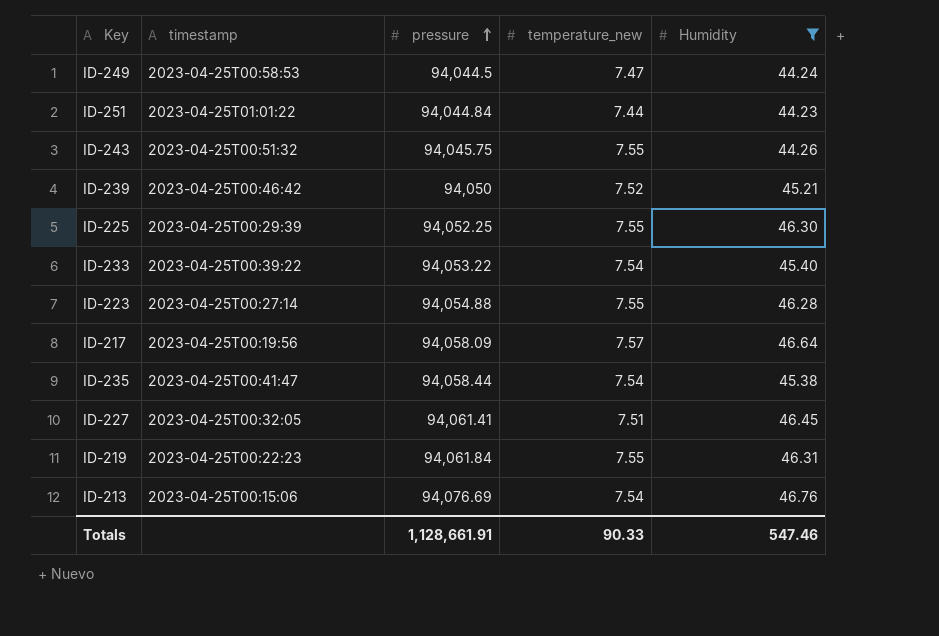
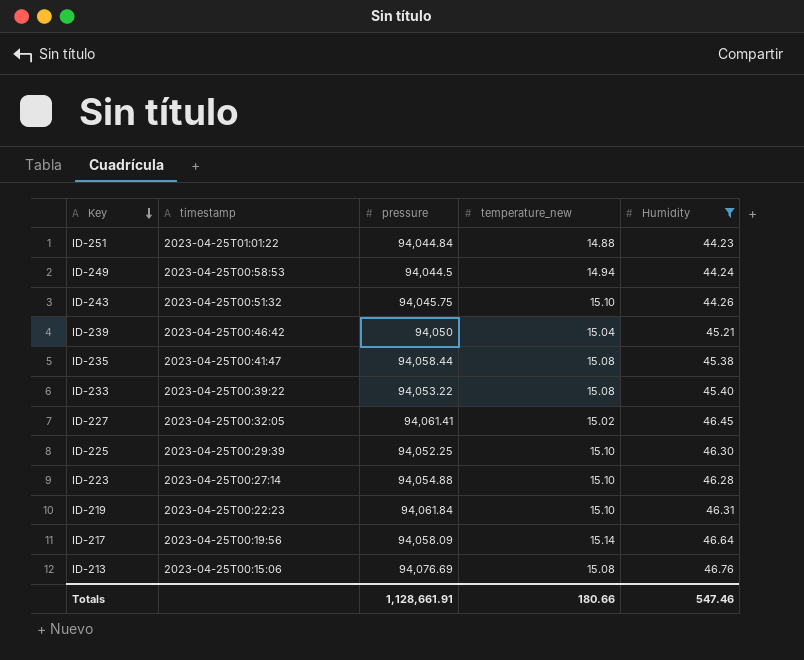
row order: pressure ascending -> Key descending
ID-251 | temperature_new: 7.44 -> 14.88
ID-249 | temperature_new: 7.47 -> 14.94
ID-243 | temperature_new: 7.55 -> 15.10
ID-239 | temperature_new: 7.52 -> 15.04
ID-235 | temperature_new: 7.54 -> 15.08
ID-233 | temperature_new: 7.54 -> 15.08
ID-227 | temperature_new: 7.51 -> 15.02
ID-225 | temperature_new: 7.55 -> 15.10
ID-223 | temperature_new: 7.55 -> 15.10
ID-219 | temperature_new: 7.55 -> 15.10
ID-217 | temperature_new: 7.57 -> 15.14
ID-213 | temperature_new: 7.54 -> 15.08
Totals | temperature_new: 90.33 -> 180.66

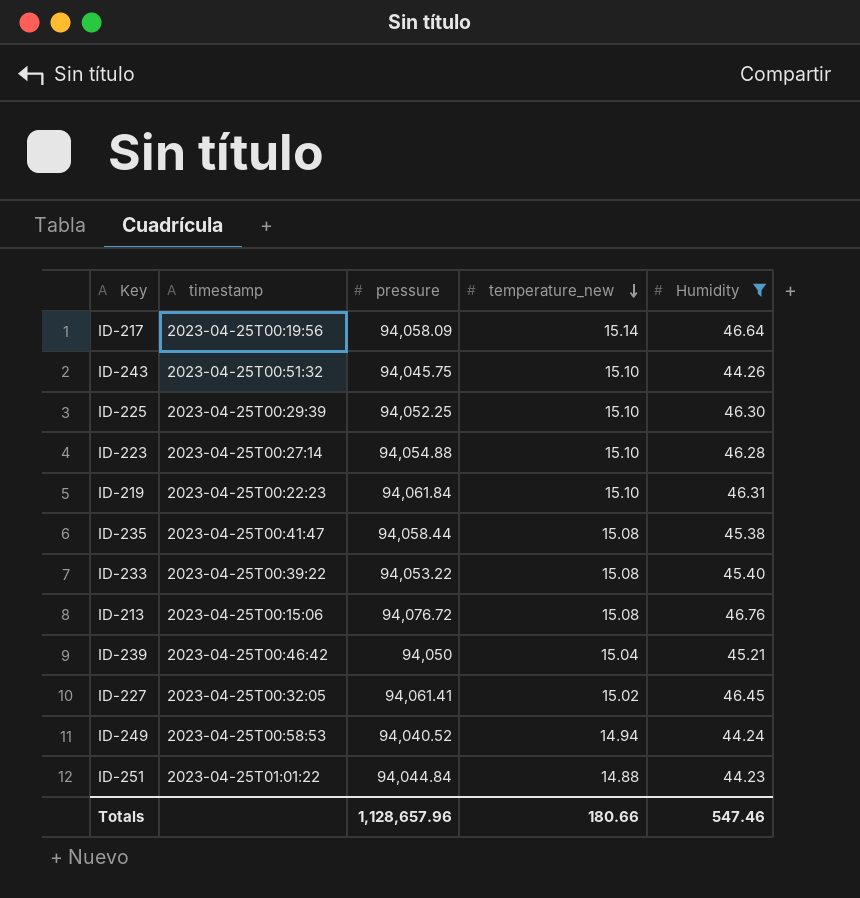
row order: Key descending -> temperature_new descending
ID-213 | pressure: 94,076.69 -> 94,076.72
ID-249 | pressure: 94,044.5 -> 94,040.52
Totals | pressure: 1,128,661.91 -> 1,128,657.96

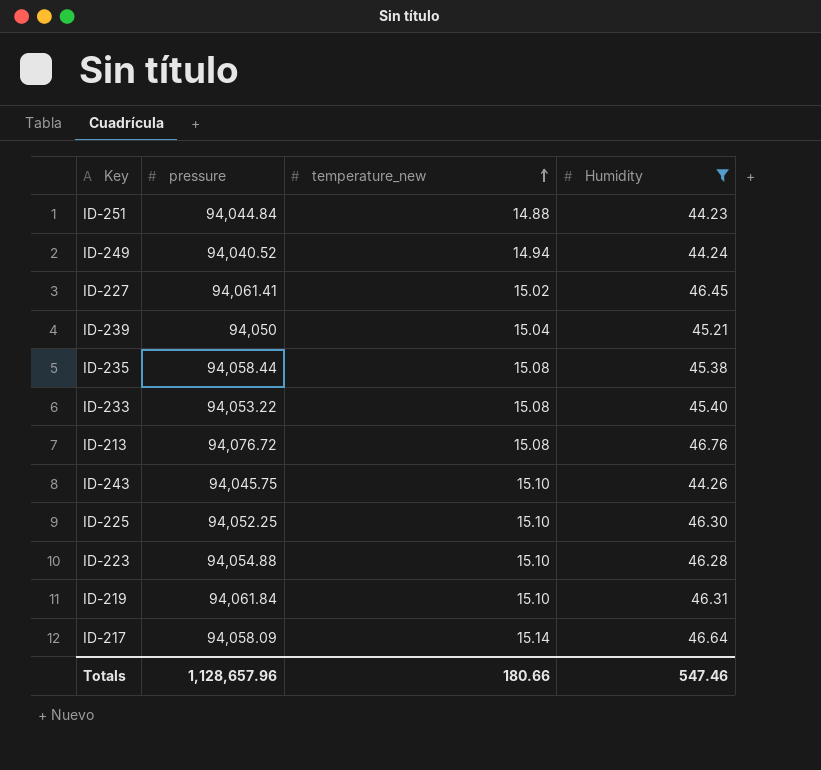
row order: temperature_new descending -> temperature_new ascending
column timestamp | position: 2 -> none

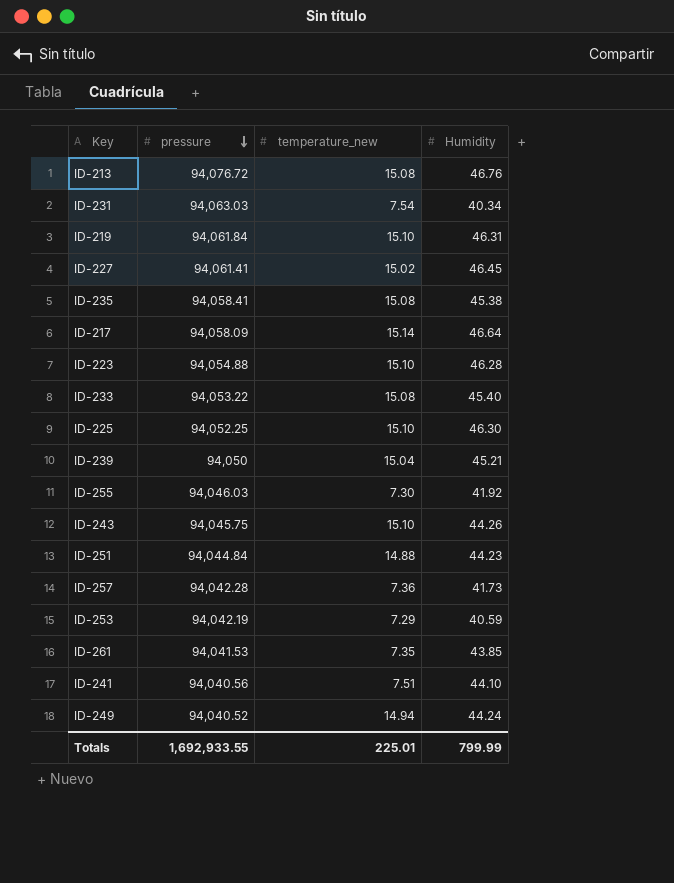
filter: Humidity >= 44.23 -> none
row order: temperature_new ascending -> pressure descending
ID-235 | pressure: 94,058.44 -> 94,058.41
Totals | pressure: 1,128,657.96 -> 1,692,933.55
Totals | temperature_new: 180.66 -> 225.01
Totals | Humidity: 547.46 -> 799.99

